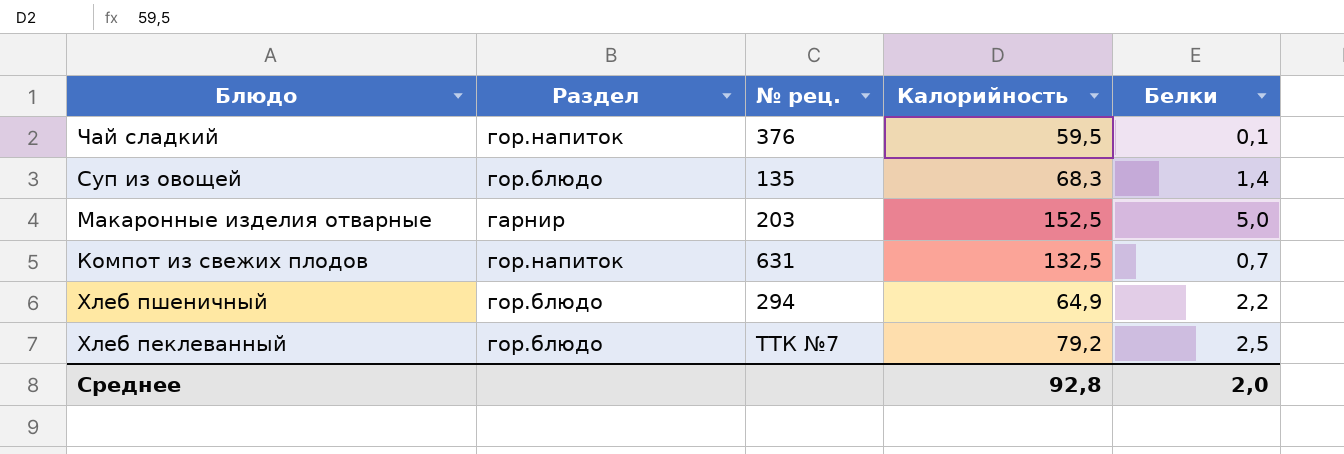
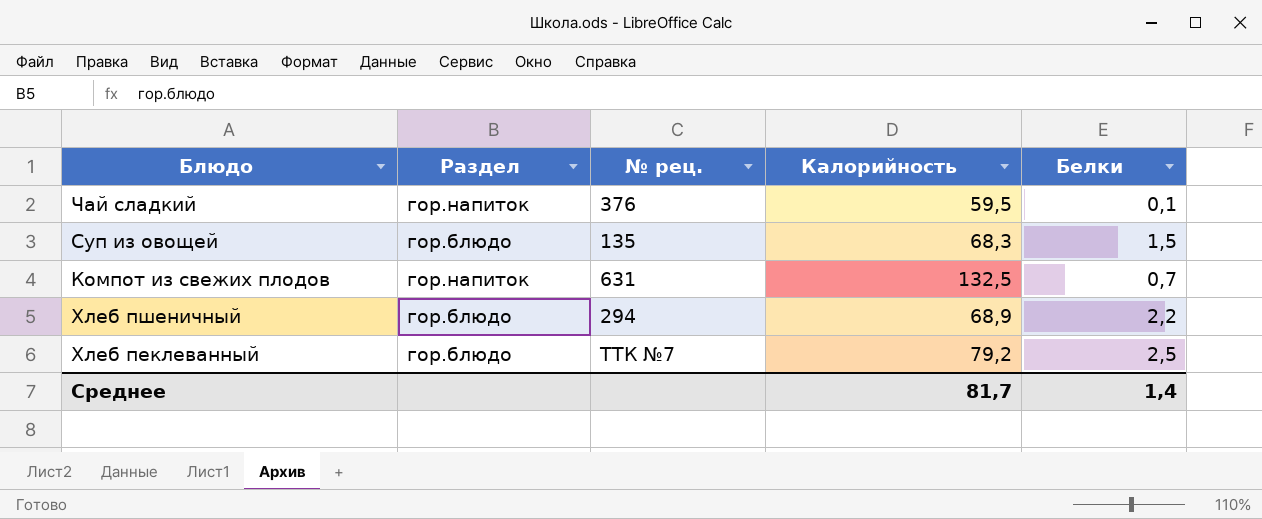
row Макаронные изделия отварные: гарнир | 203 | 152,5 | 5,0 -> none
Суп из овощей | Белки: 1,4 -> 1,5
Хлеб пшеничный | Калорийность: 64,9 -> 68,9
Среднее | Калорийность: 92,8 -> 81,7
Среднее | Белки: 2,0 -> 1,4

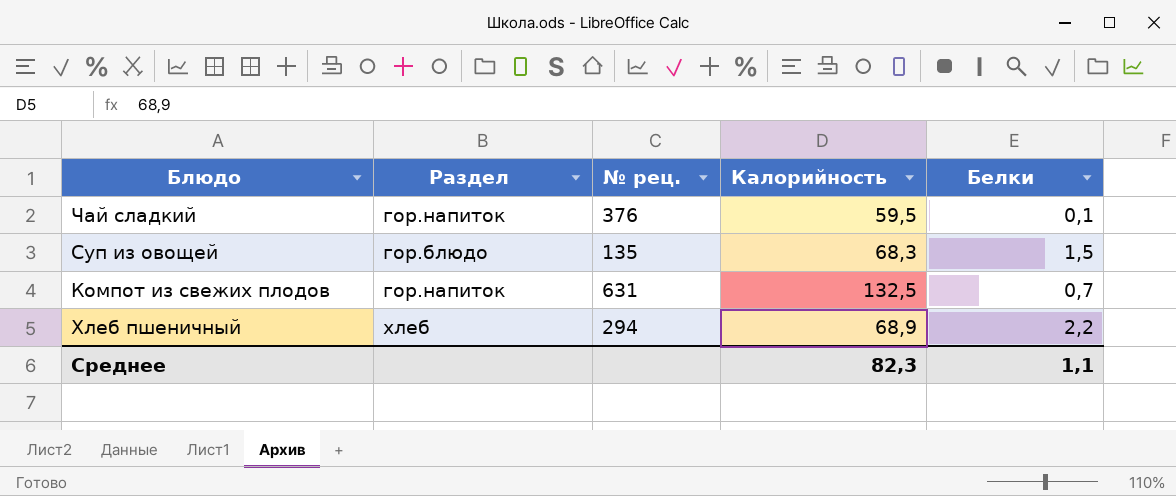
row Хлеб пеклеванный: гор.блюдо | ТТК №7 | 79,2 | 2,5 -> none
Хлеб пшеничный | Раздел: гор.блюдо -> хлеб
Среднее | Калорийность: 81,7 -> 82,3
Среднее | Белки: 1,4 -> 1,1

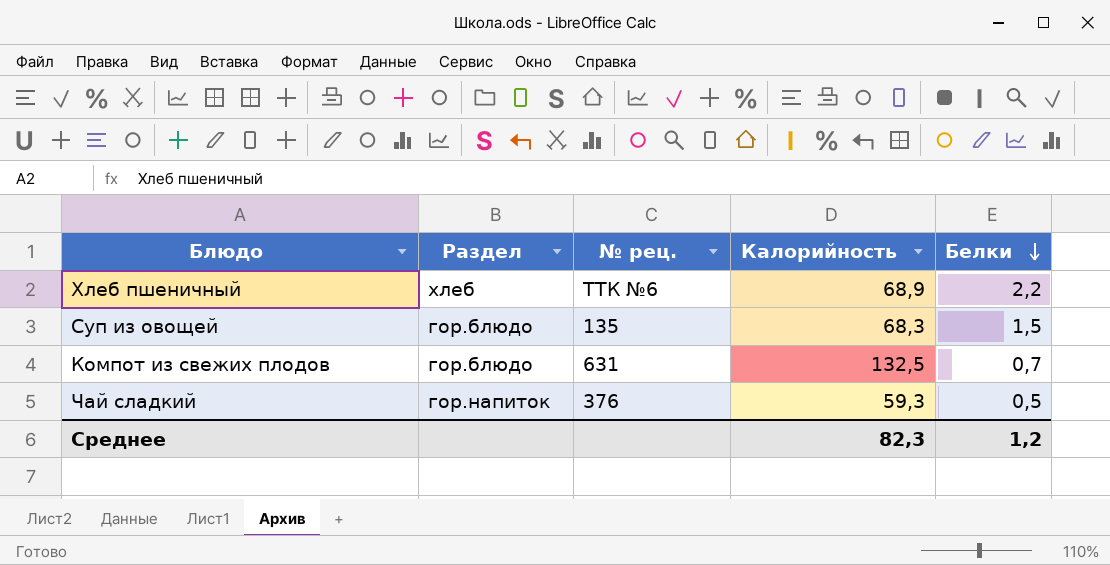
row order: none -> Белки descending
Хлеб пшеничный | № рец.: 294 -> ТТК №6
Компот из свежих плодов | Раздел: гор.напиток -> гор.блюдо
Чай сладкий | Калорийность: 59,5 -> 59,3
Чай сладкий | Белки: 0,1 -> 0,5
Среднее | Белки: 1,1 -> 1,2

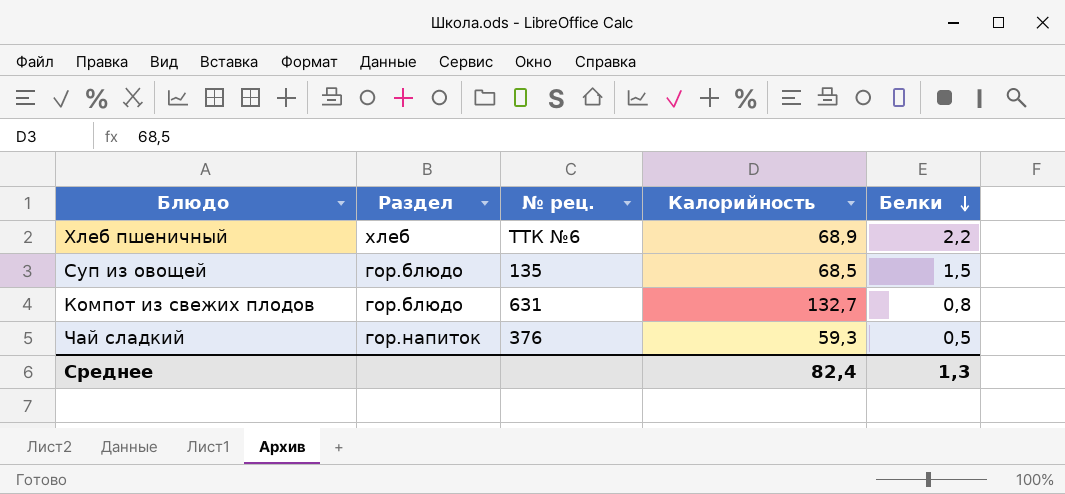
Суп из овощей | Калорийность: 68,3 -> 68,5
Компот из свежих плодов | Калорийность: 132,5 -> 132,7
Компот из свежих плодов | Белки: 0,7 -> 0,8
Среднее | Калорийность: 82,3 -> 82,4
Среднее | Белки: 1,2 -> 1,3

